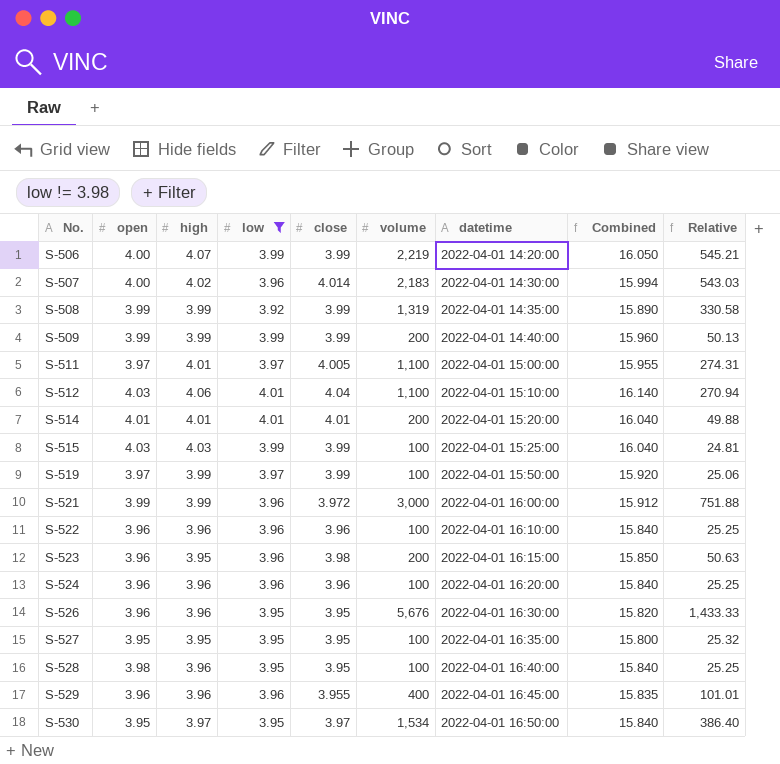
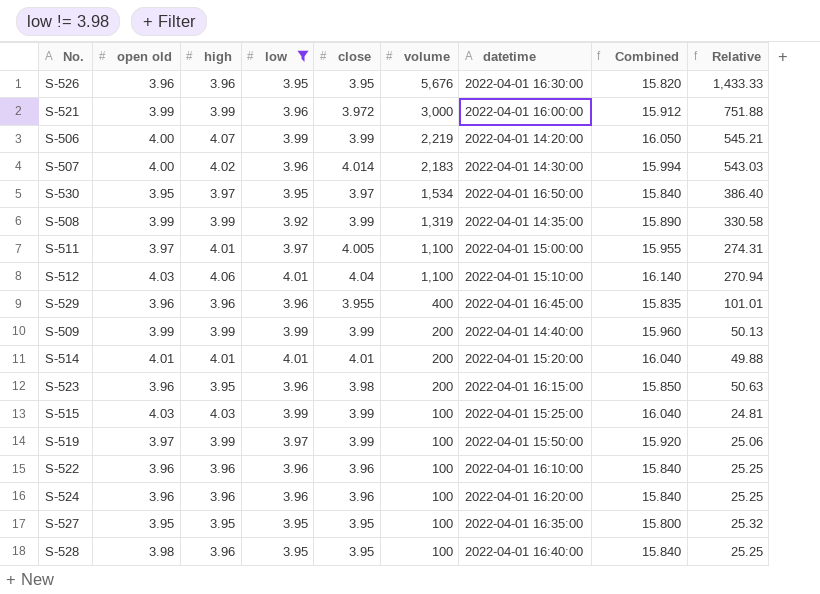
row order: No. ascending -> volume descending
column name: open -> open old

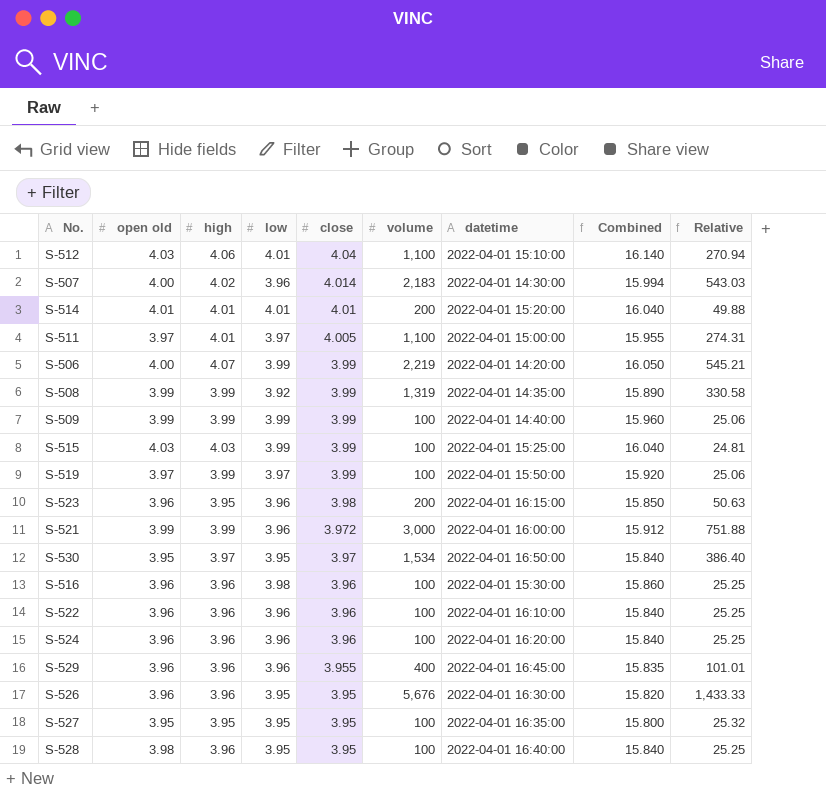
filter: low != 3.98 -> none
row order: volume descending -> close descending
S-509 | volume: 200 -> 100
S-509 | Relative: 50.13 -> 25.06

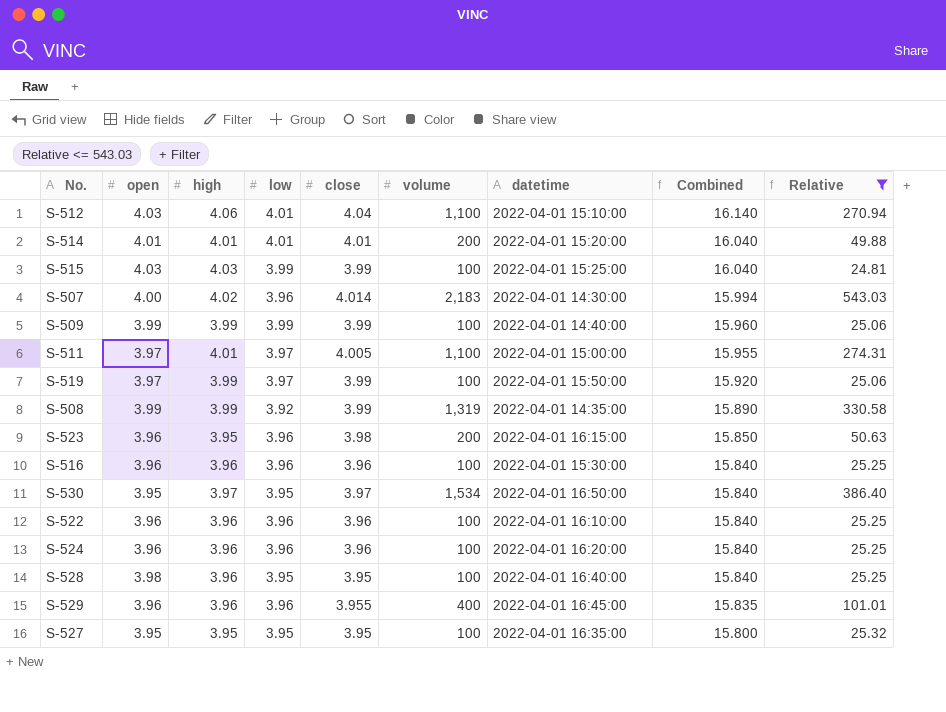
filter: none -> Relative <= 543.03
row order: close descending -> Combined descending
column name: open old -> open
S-516 | low: 3.98 -> 3.96
S-516 | Combined: 15.860 -> 15.840

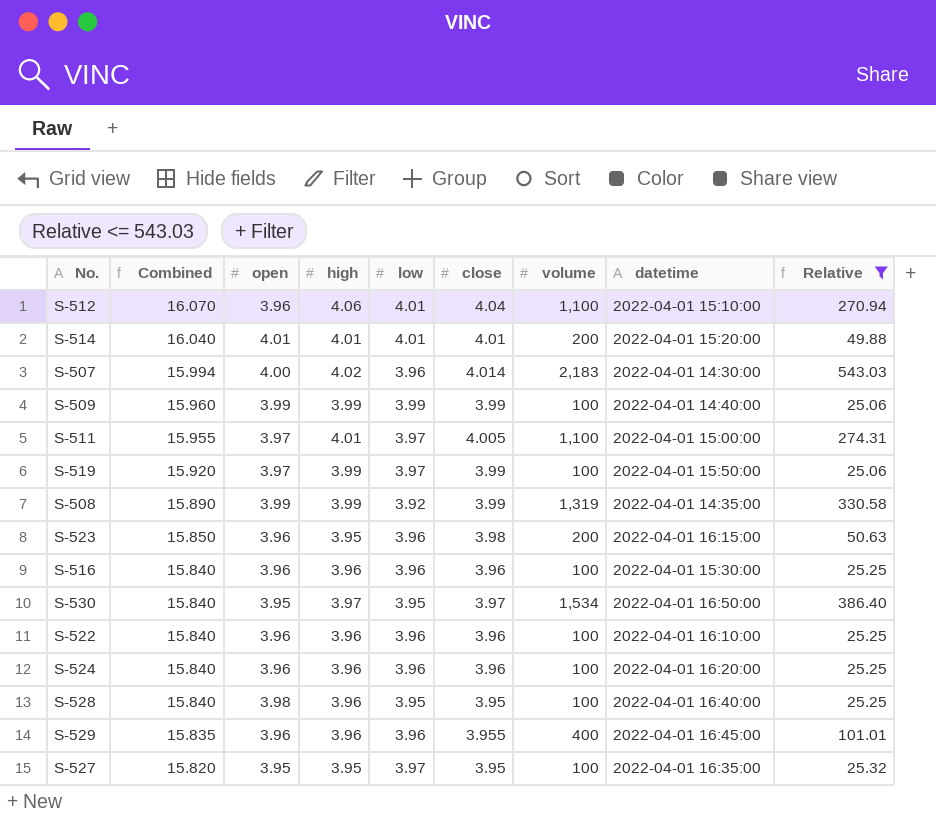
column Combined | position: 8 -> 2
row S-515: 4.03 | 4.03 | 3.99 | 3.99 | 100 | 2022-04-01 15:25:00 | 16.040 | 24.81 -> none
S-512 | Combined: 16.140 -> 16.070
S-512 | open: 4.03 -> 3.96
S-527 | Combined: 15.800 -> 15.820
S-527 | low: 3.95 -> 3.97

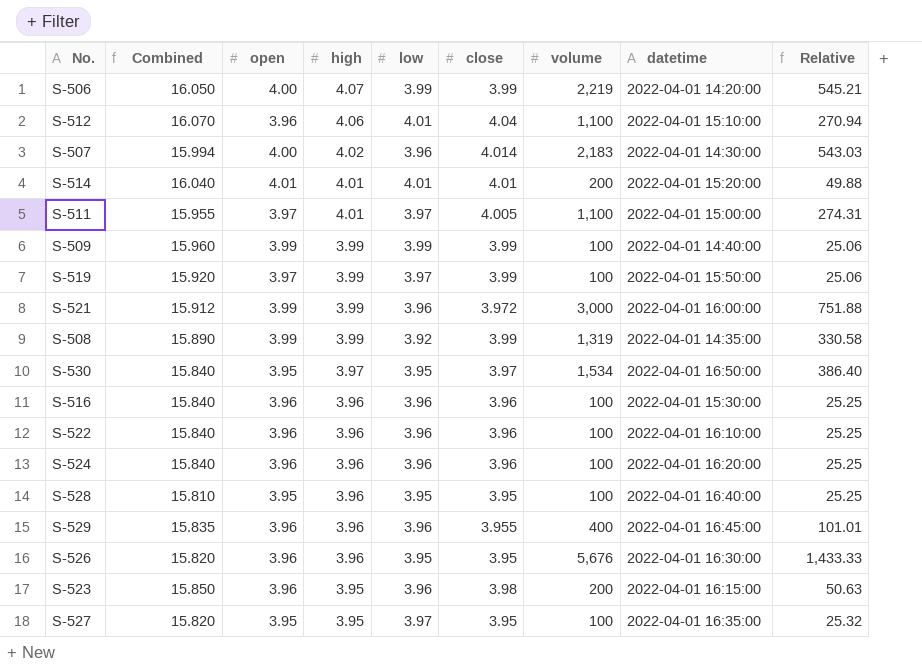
filter: Relative <= 543.03 -> none
row order: Combined descending -> high descending
S-528 | Combined: 15.840 -> 15.810
S-528 | open: 3.98 -> 3.95

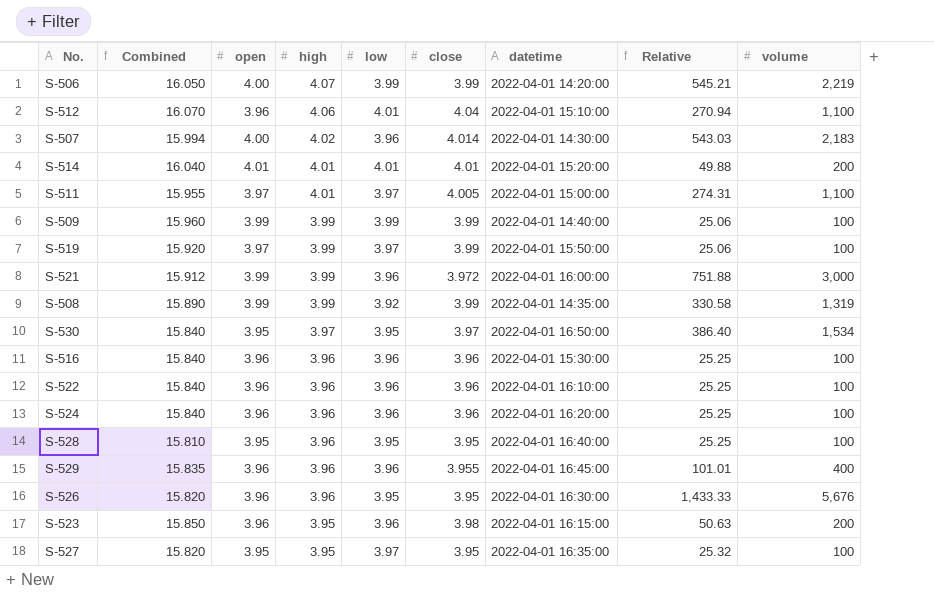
column volume | position: 7 -> 9

